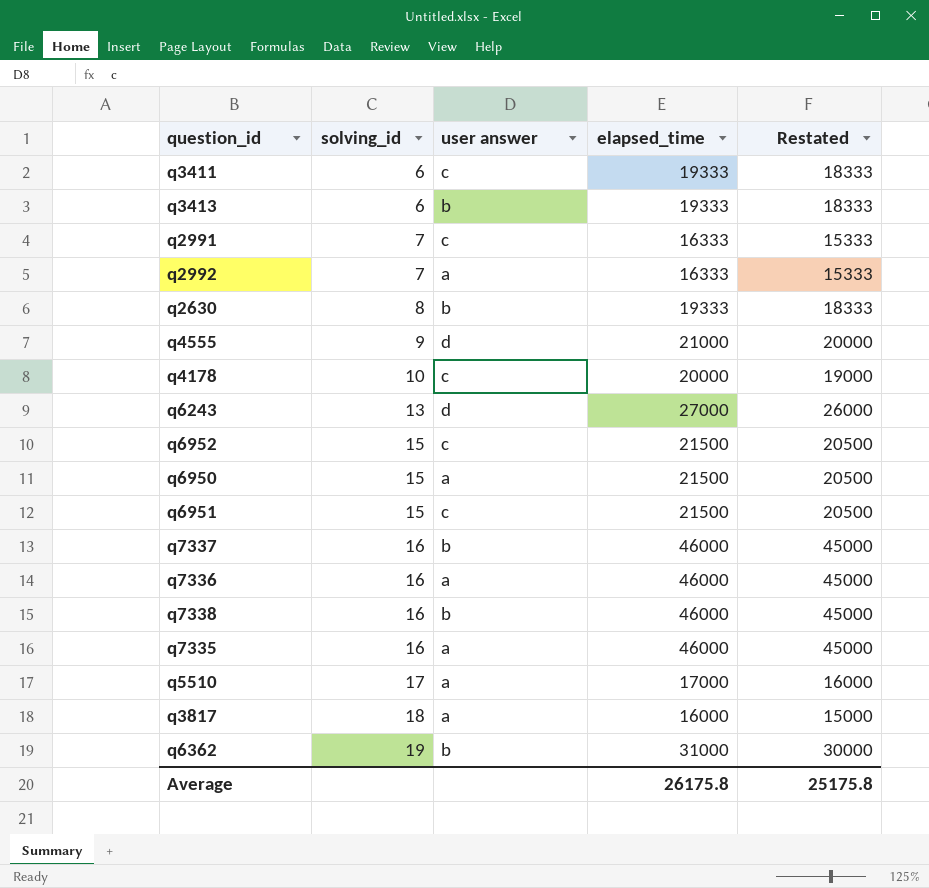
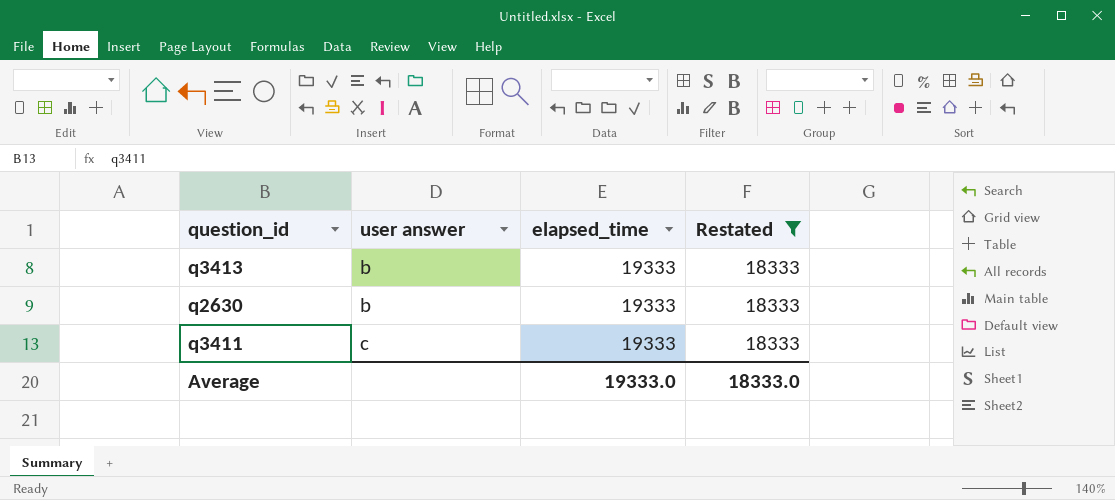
filter: none -> Restated = 18333
row order: solving_id ascending -> user answer ascending
column solving_id | position: 2 -> none
Average | elapsed_time: 26175.8 -> 19333.0
Average | Restated: 25175.8 -> 18333.0

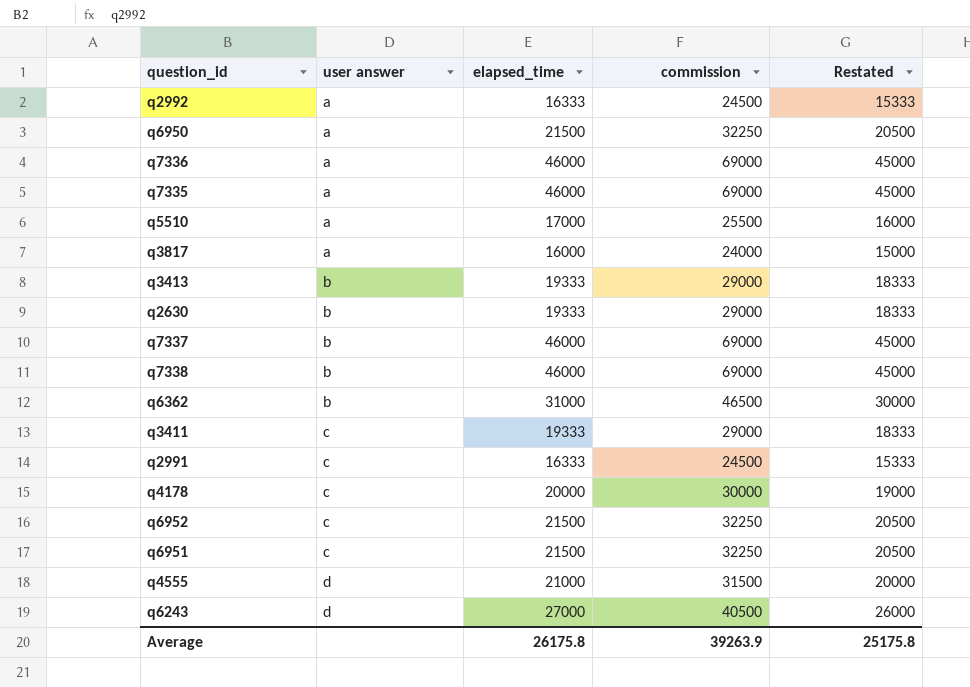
filter: Restated = 18333 -> none
column commission | formula: none -> [elapsed_time] * 1.5
Average | elapsed_time: 19333.0 -> 26175.8
Average | Restated: 18333.0 -> 25175.8

